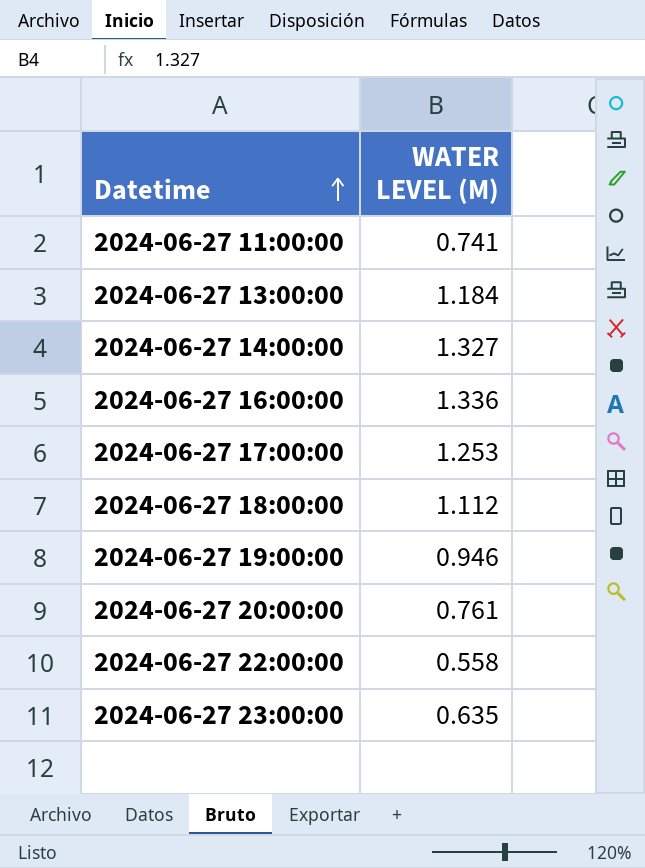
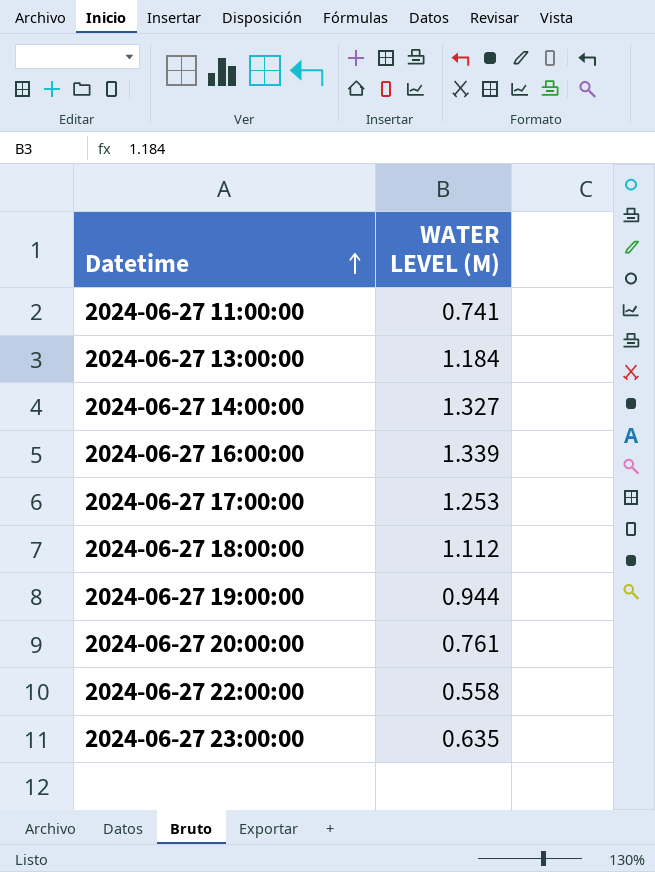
2024-06-27 16:00:00 | WATER LEVEL (M): 1.336 -> 1.339
2024-06-27 19:00:00 | WATER LEVEL (M): 0.946 -> 0.944

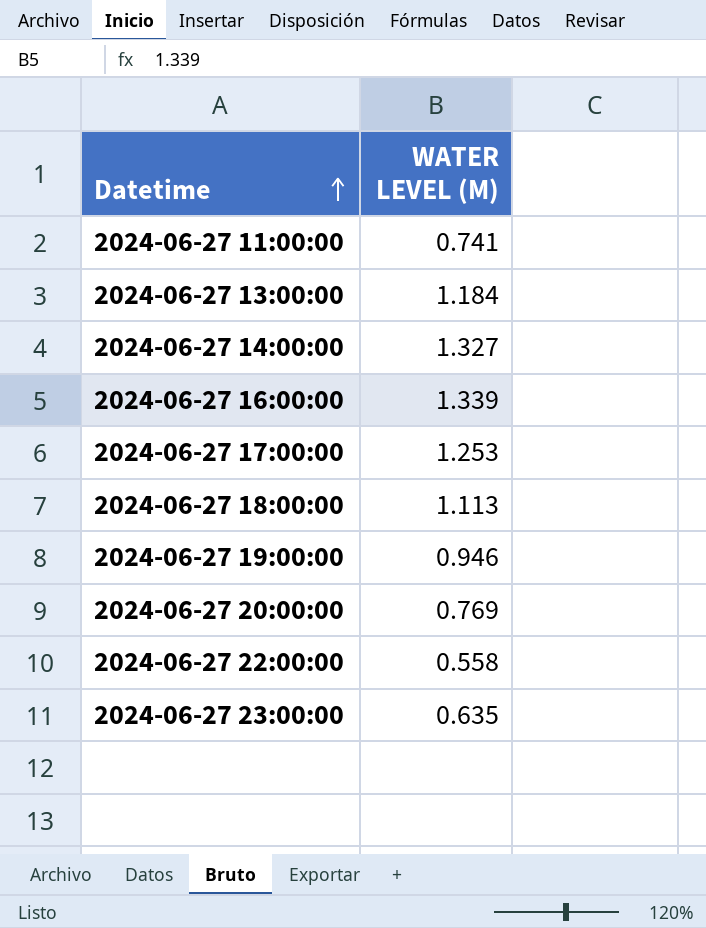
2024-06-27 18:00:00 | WATER LEVEL (M): 1.112 -> 1.113
2024-06-27 19:00:00 | WATER LEVEL (M): 0.944 -> 0.946
2024-06-27 20:00:00 | WATER LEVEL (M): 0.761 -> 0.769

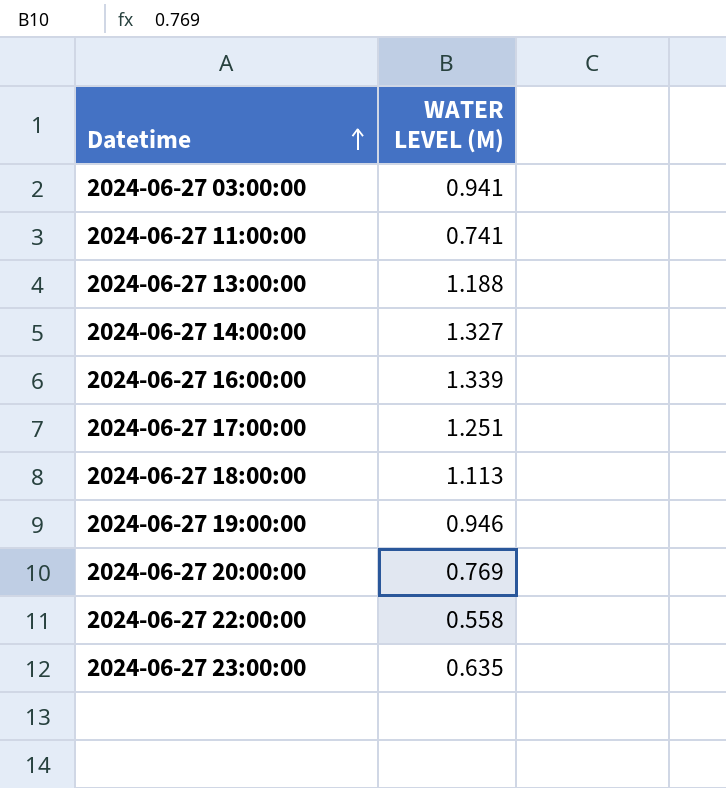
row 2024-06-27 03:00:00: none -> 0.941
2024-06-27 13:00:00 | WATER LEVEL (M): 1.184 -> 1.188
2024-06-27 17:00:00 | WATER LEVEL (M): 1.253 -> 1.251

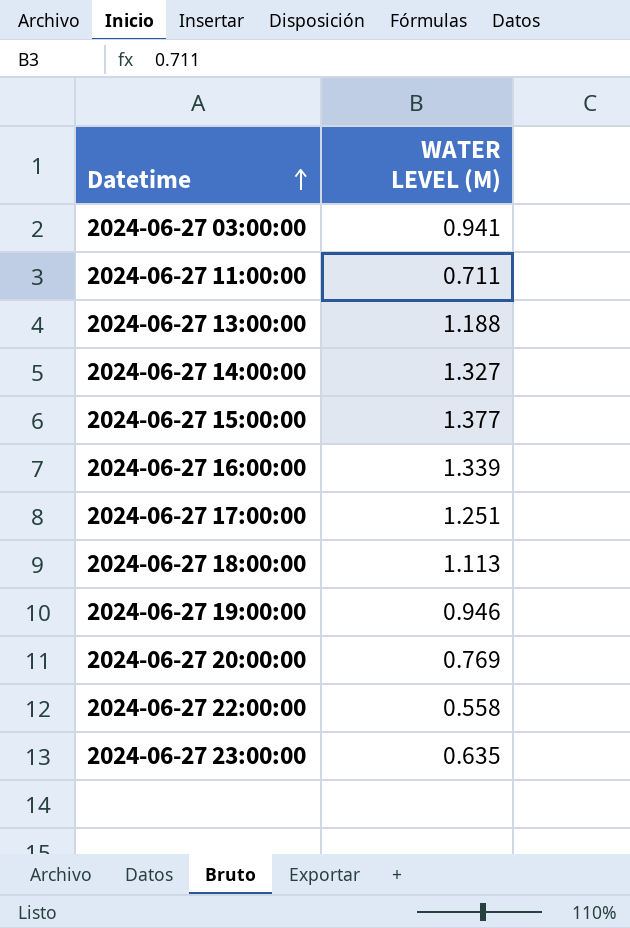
2024-06-27 11:00:00 | WATER LEVEL (M): 0.741 -> 0.711
row 2024-06-27 15:00:00: none -> 1.377

